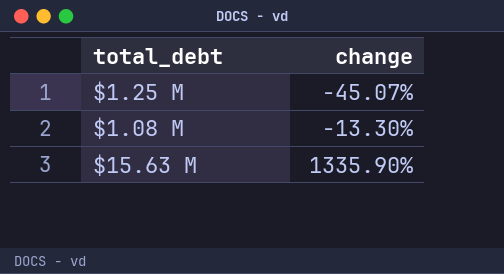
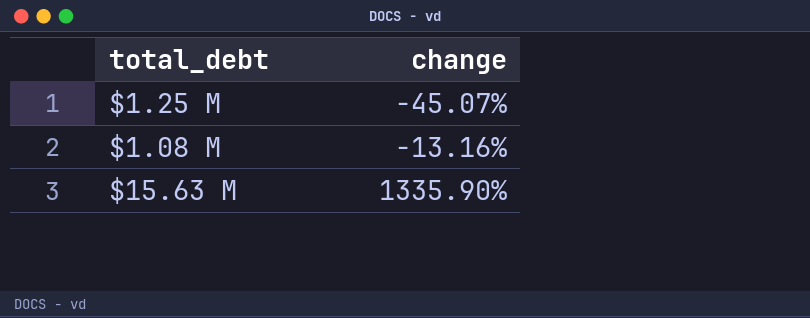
$1.08 M | change: -13.30% -> -13.16%

